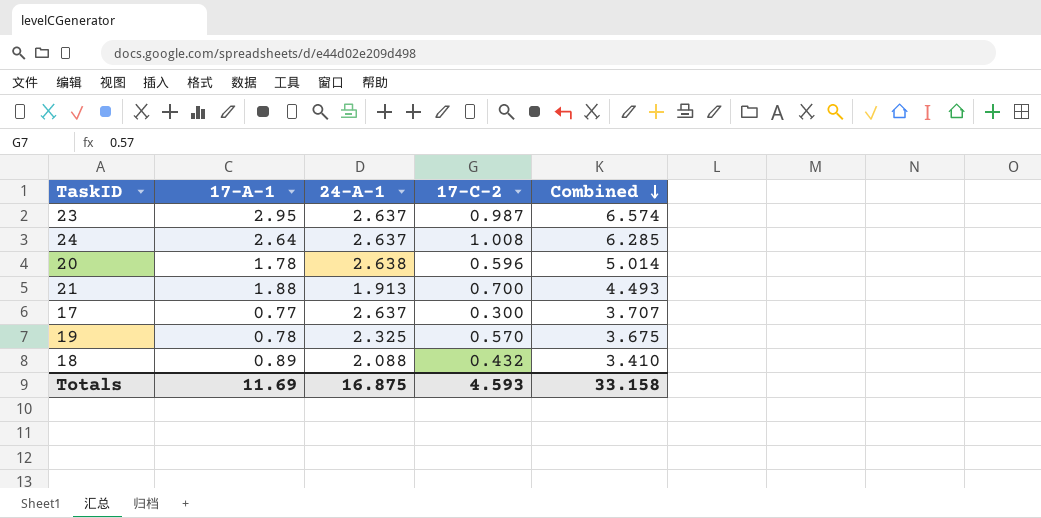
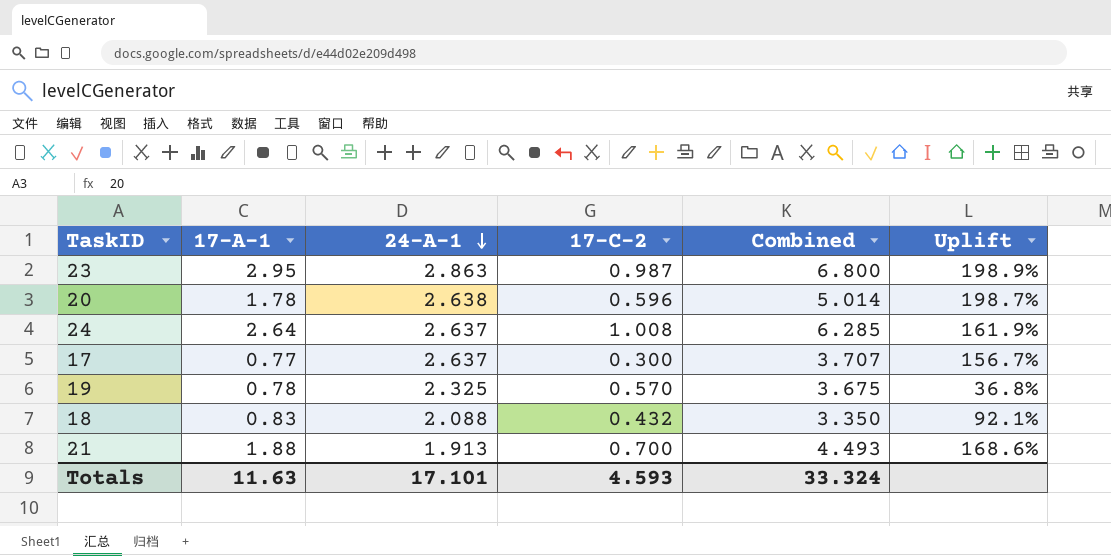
row order: Combined descending -> 24-A-1 descending
column Uplift | formula: none -> ([17-A-1] - [17-C-2]) / [17-C-2]
23 | 24-A-1: 2.637 -> 2.863
23 | Combined: 6.574 -> 6.800
18 | 17-A-1: 0.89 -> 0.83
18 | Combined: 3.410 -> 3.350
Totals | 17-A-1: 11.69 -> 11.63
Totals | 24-A-1: 16.875 -> 17.101
Totals | Combined: 33.158 -> 33.324

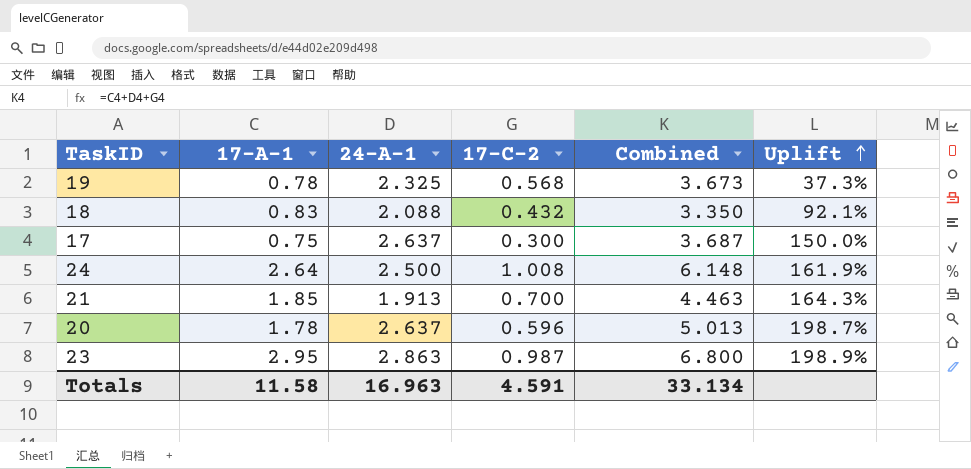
row order: 24-A-1 descending -> Uplift ascending
19 | 17-C-2: 0.570 -> 0.568
19 | Combined: 3.675 -> 3.673
19 | Uplift: 36.8% -> 37.3%
17 | 17-A-1: 0.77 -> 0.75
17 | Combined: 3.707 -> 3.687
17 | Uplift: 156.7% -> 150.0%
24 | 24-A-1: 2.637 -> 2.500
24 | Combined: 6.285 -> 6.148
21 | 17-A-1: 1.88 -> 1.85
21 | Combined: 4.493 -> 4.463
21 | Uplift: 168.6% -> 164.3%
20 | 24-A-1: 2.638 -> 2.637
20 | Combined: 5.014 -> 5.013
Totals | 17-A-1: 11.63 -> 11.58
Totals | 24-A-1: 17.101 -> 16.963
Totals | 17-C-2: 4.593 -> 4.591
Totals | Combined: 33.324 -> 33.134

